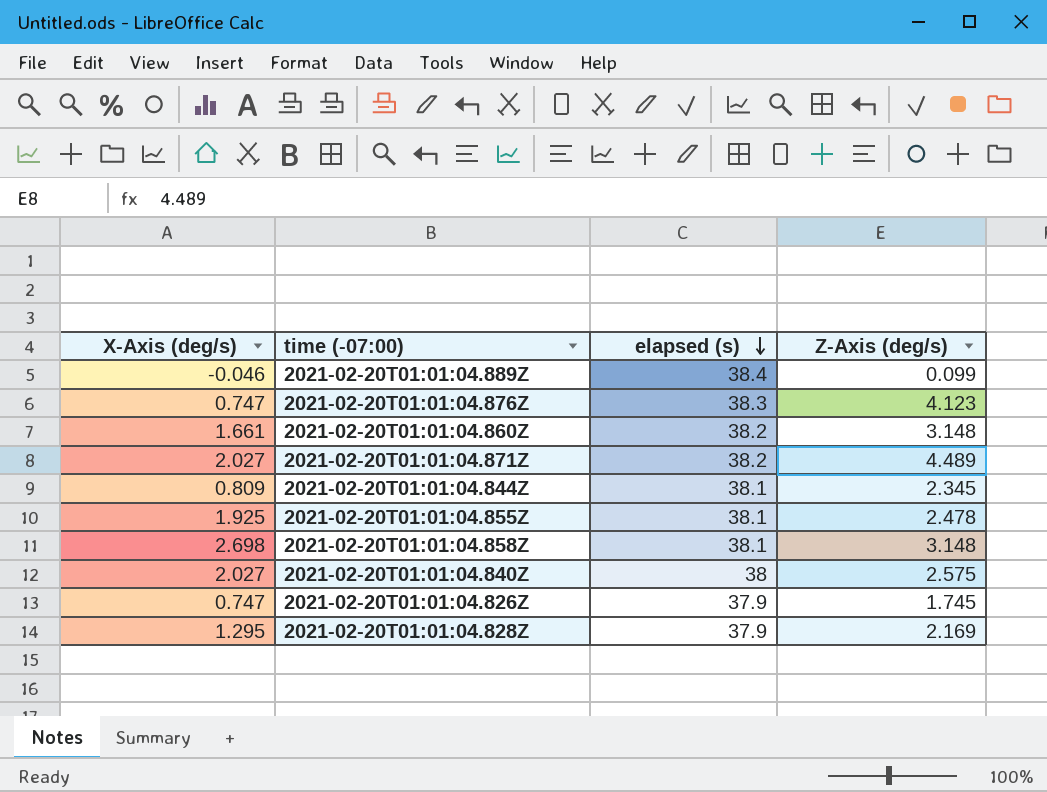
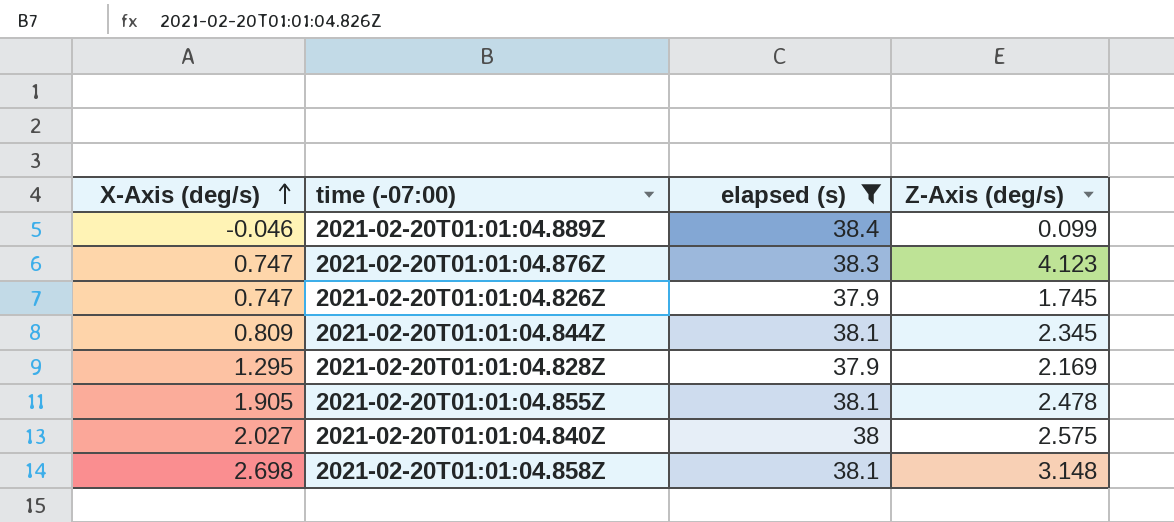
filter: none -> elapsed (s) != 38.2
row order: elapsed (s) descending -> X-Axis (deg/s) ascending
2021-02-20T01:01:04.855Z | X-Axis (deg/s): 1.925 -> 1.905

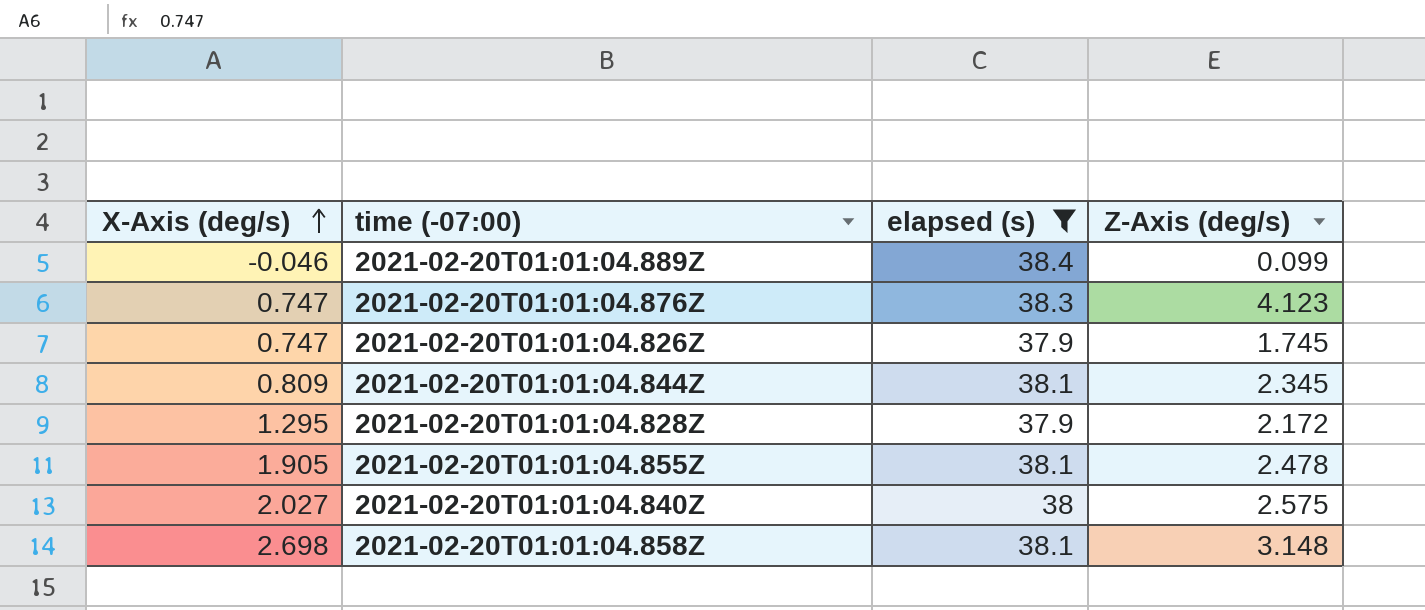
2021-02-20T01:01:04.828Z | Z-Axis (deg/s): 2.169 -> 2.172

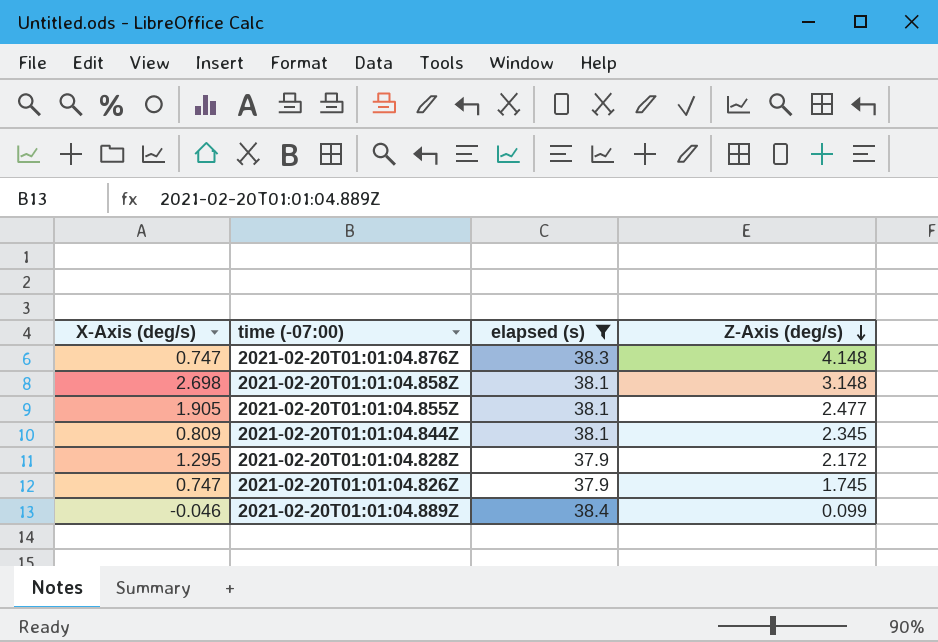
row order: X-Axis (deg/s) ascending -> Z-Axis (deg/s) descending
row 2021-02-20T01:01:04.840Z: 2.027 | 38 | 2.575 -> none
2021-02-20T01:01:04.876Z | Z-Axis (deg/s): 4.123 -> 4.148
2021-02-20T01:01:04.855Z | Z-Axis (deg/s): 2.478 -> 2.477

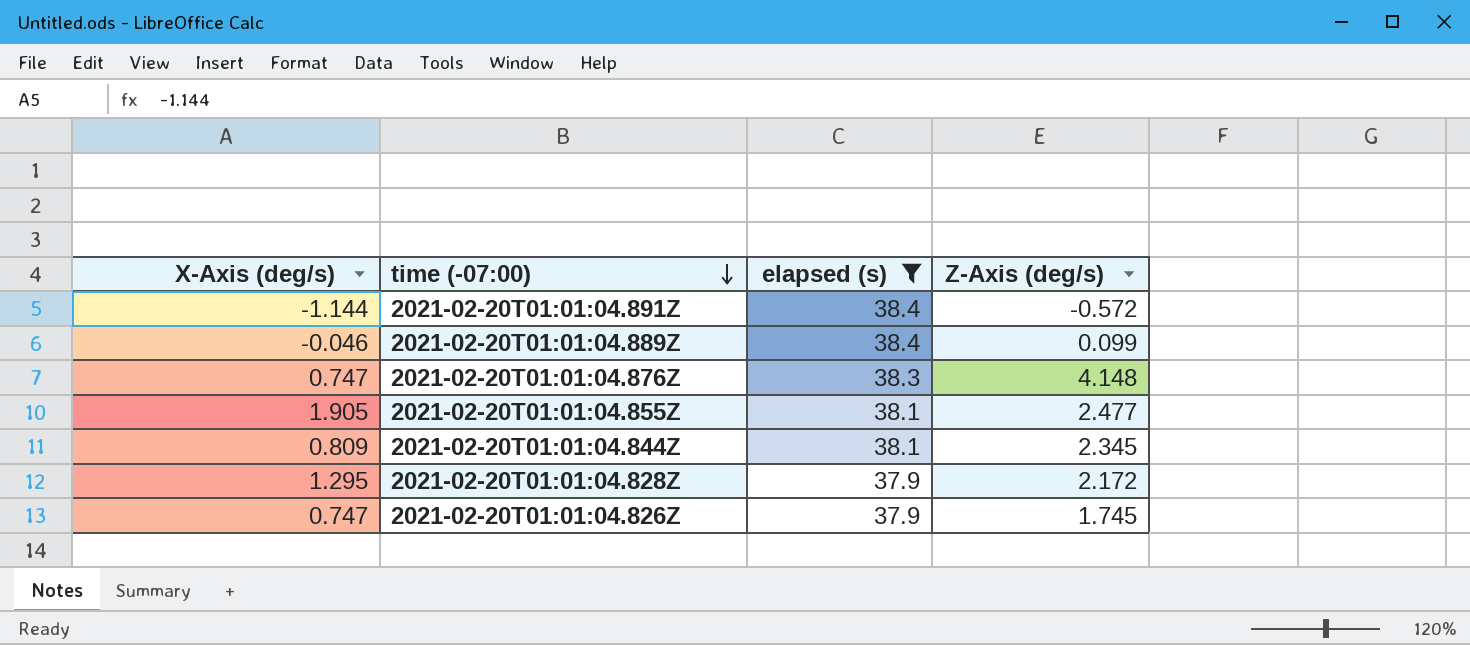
row order: Z-Axis (deg/s) descending -> time (-07:00) descending
row 2021-02-20T01:01:04.858Z: 2.698 | 38.1 | 3.148 -> none
row 2021-02-20T01:01:04.891Z: none -> -1.144 | 38.4 | -0.572

